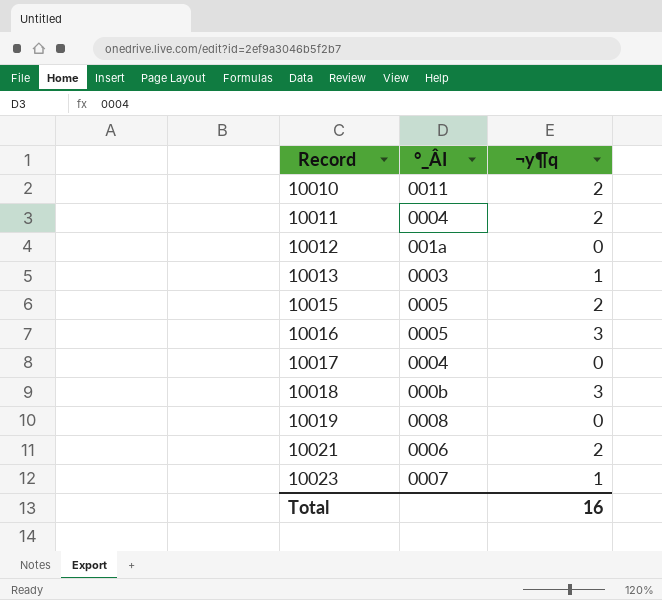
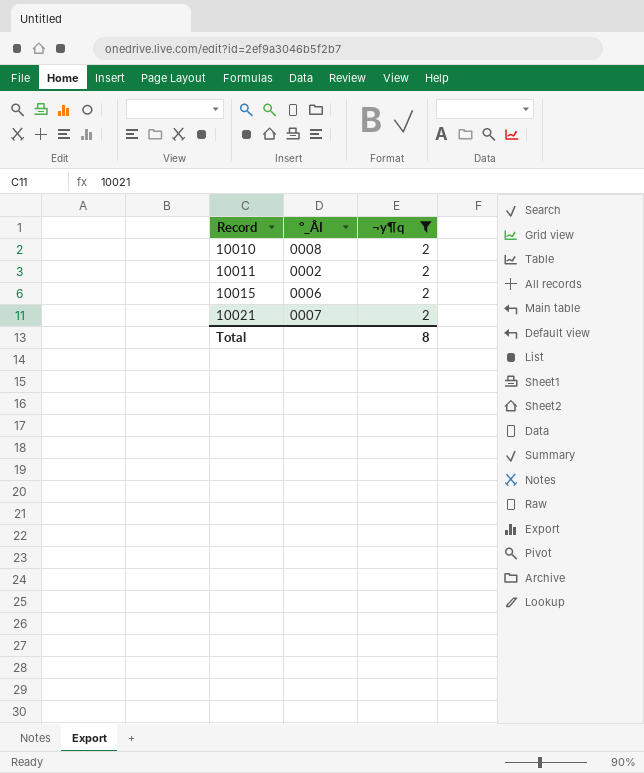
filter: none -> ¬y¶q = 2
10010 | °_ÂI: 0011 -> 0008
10011 | °_ÂI: 0004 -> 0002
10015 | °_ÂI: 0005 -> 0006
10021 | °_ÂI: 0006 -> 0007
Total | ¬y¶q: 16 -> 8

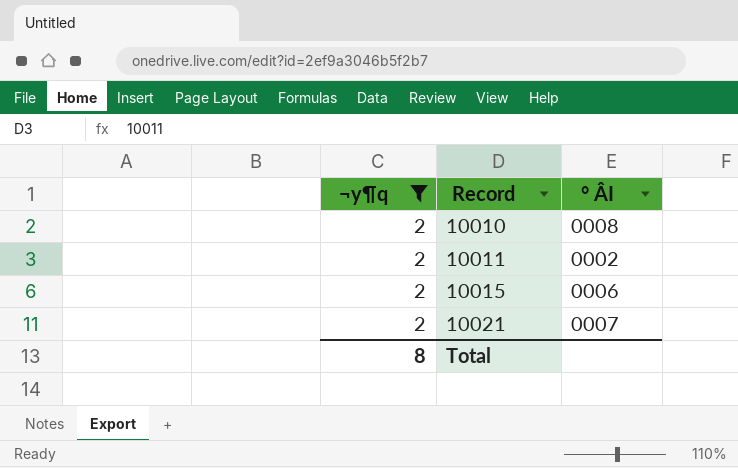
column ¬y¶q | position: 3 -> 1
column name: °_ÂI -> ° ÂI

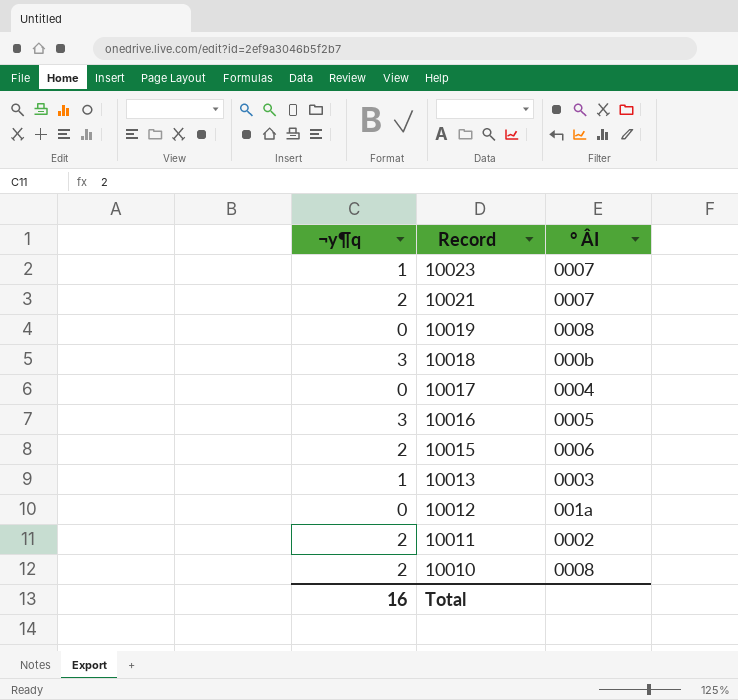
filter: ¬y¶q = 2 -> none
row order: Record ascending -> Record descending
Total | ¬y¶q: 8 -> 16

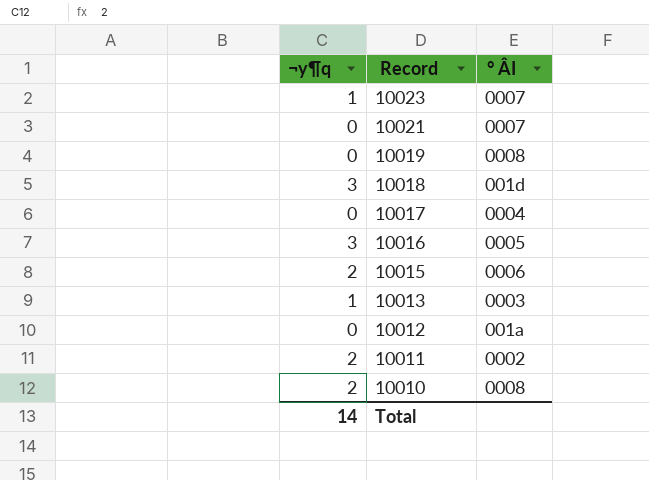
10021 | ¬y¶q: 2 -> 0
10018 | ° ÂI: 000b -> 001d
Total | ¬y¶q: 16 -> 14

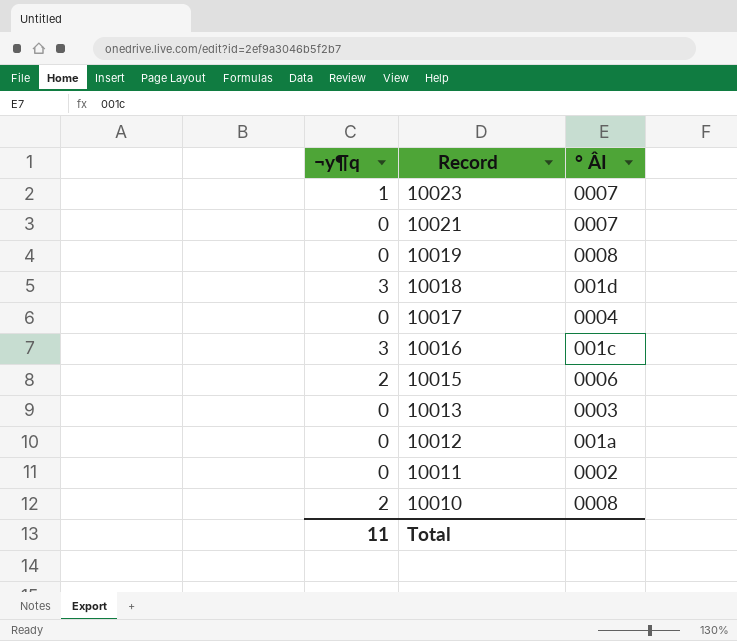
10016 | ° ÂI: 0005 -> 001c
10013 | ¬y¶q: 1 -> 0
10011 | ¬y¶q: 2 -> 0
Total | ¬y¶q: 14 -> 11

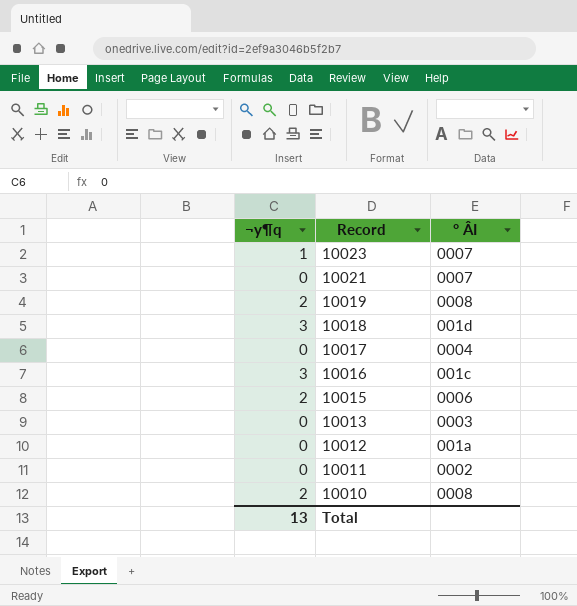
10019 | ¬y¶q: 0 -> 2
Total | ¬y¶q: 11 -> 13

